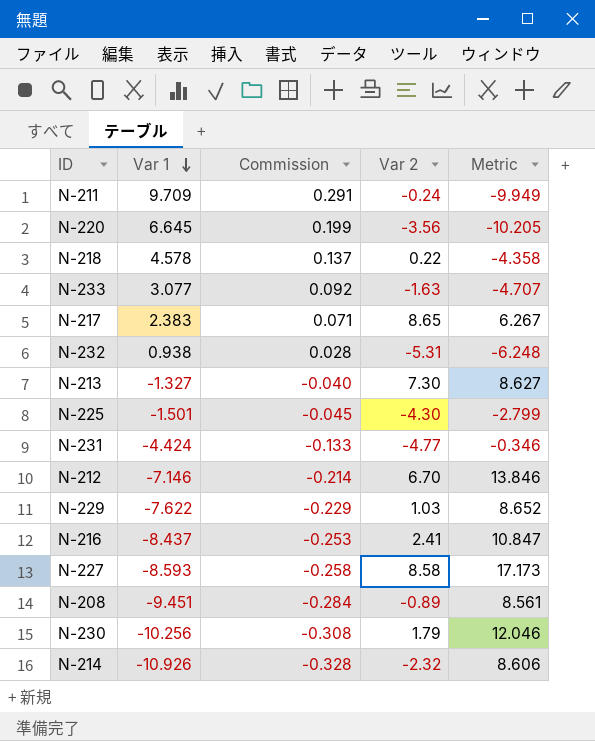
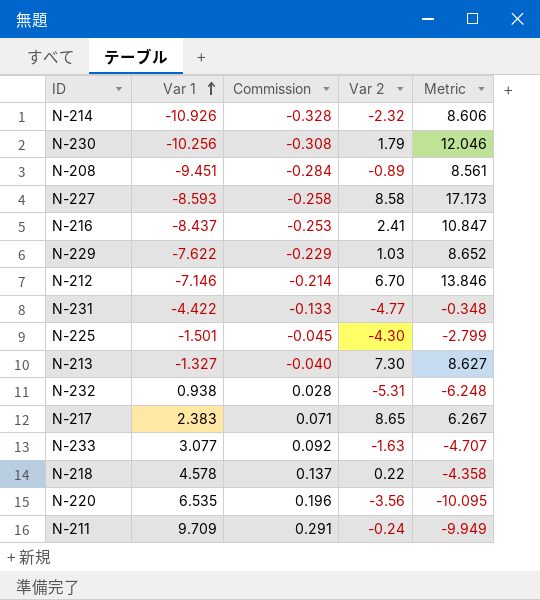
row order: Var 1 descending -> Var 1 ascending
N-231 | Var 1: -4.424 -> -4.422
N-231 | Metric: -0.346 -> -0.348
N-220 | Var 1: 6.645 -> 6.535
N-220 | Commission: 0.199 -> 0.196
N-220 | Metric: -10.205 -> -10.095

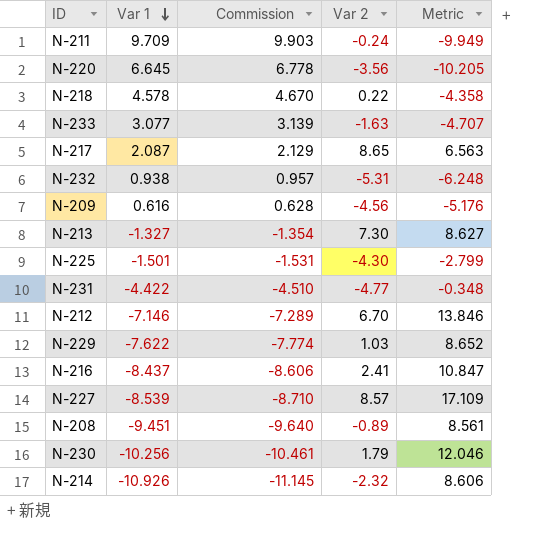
row order: Var 1 ascending -> Var 1 descending
column Commission | formula: [Var 1] * 0.03 -> [Var 1] * 1.02
N-220 | Var 1: 6.535 -> 6.645
N-220 | Metric: -10.095 -> -10.205
N-217 | Var 1: 2.383 -> 2.087
N-217 | Metric: 6.267 -> 6.563
row N-209: none -> 0.616 | 0.628 | -4.56 | -5.176
N-227 | Var 1: -8.593 -> -8.539
N-227 | Var 2: 8.58 -> 8.57
N-227 | Metric: 17.173 -> 17.109

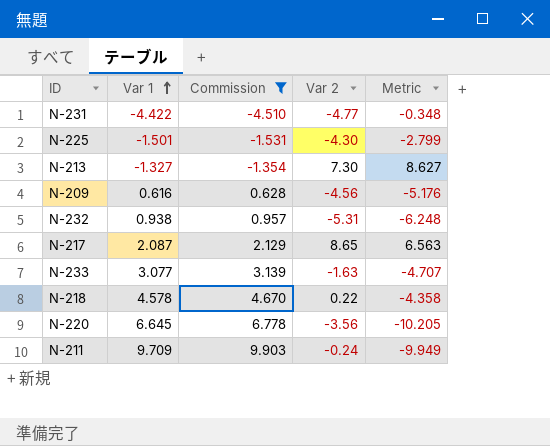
filter: none -> Commission >= -4.510
row order: Var 1 descending -> Var 1 ascending

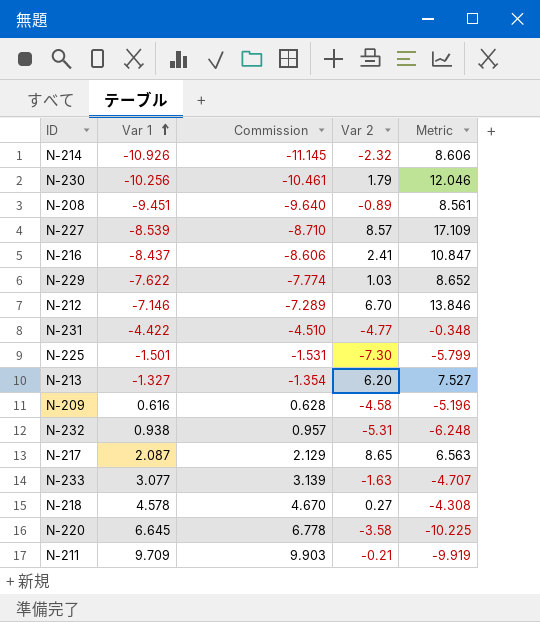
filter: Commission >= -4.510 -> none
N-225 | Var 2: -4.30 -> -7.30
N-225 | Metric: -2.799 -> -5.799
N-213 | Var 2: 7.30 -> 6.20
N-213 | Metric: 8.627 -> 7.527
N-209 | Var 2: -4.56 -> -4.58
N-209 | Metric: -5.176 -> -5.196
N-218 | Var 2: 0.22 -> 0.27
N-218 | Metric: -4.358 -> -4.308
N-220 | Var 2: -3.56 -> -3.58
N-220 | Metric: -10.205 -> -10.225
N-211 | Var 2: -0.24 -> -0.21
N-211 | Metric: -9.949 -> -9.919

